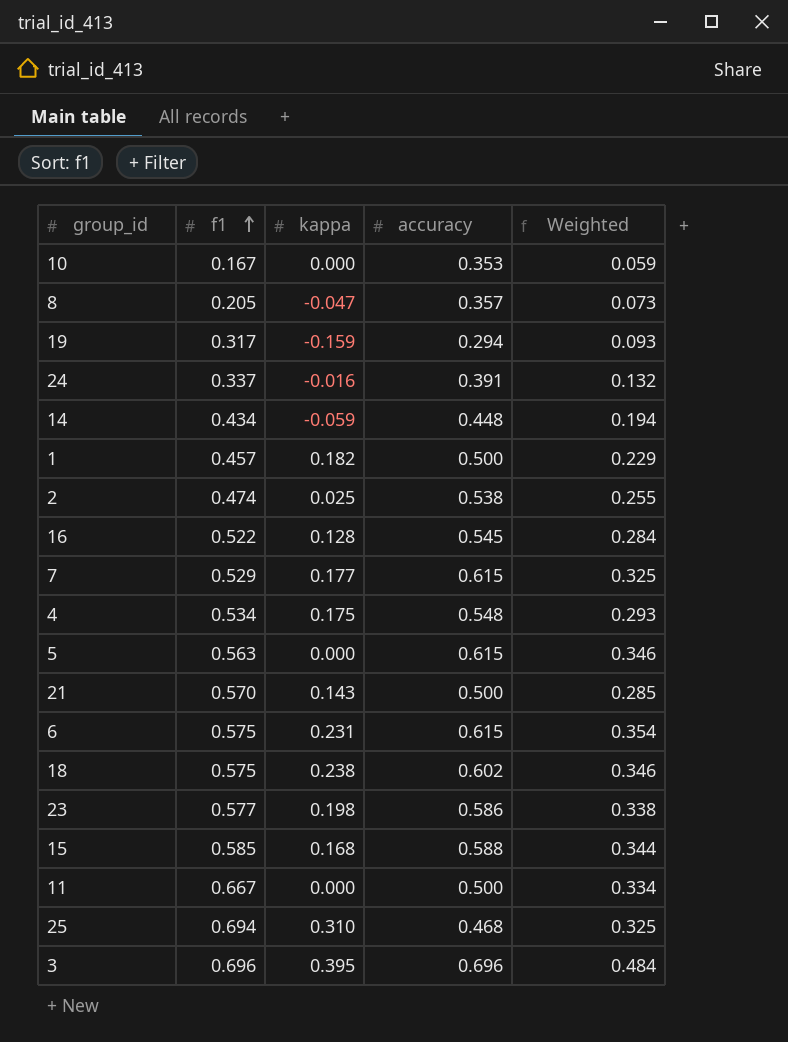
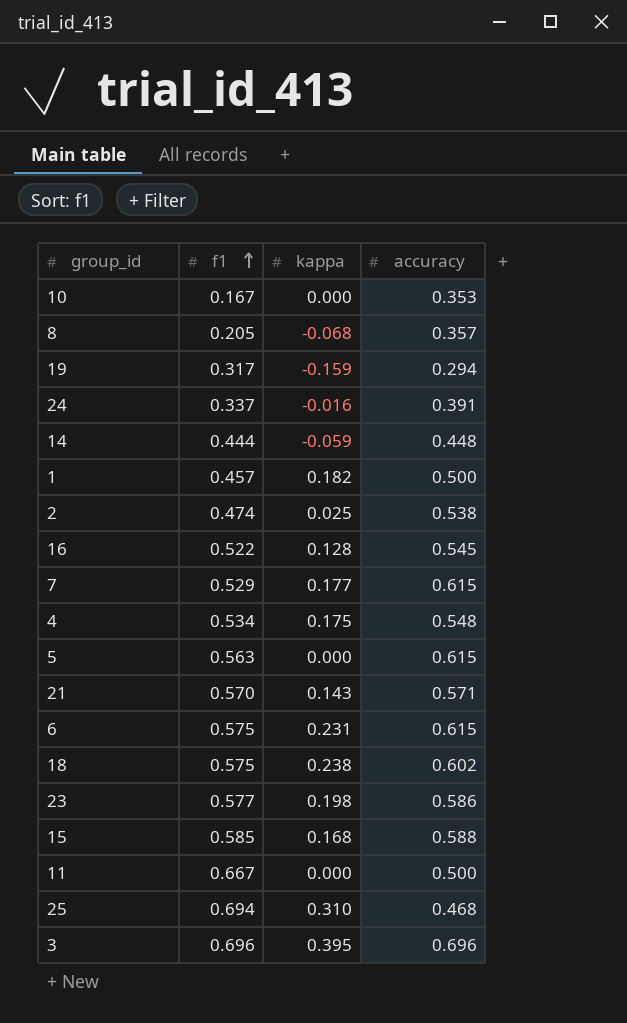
column Weighted | formula: [f1] * [accuracy] -> none
8 | kappa: -0.047 -> -0.068
14 | f1: 0.434 -> 0.444
21 | accuracy: 0.500 -> 0.571

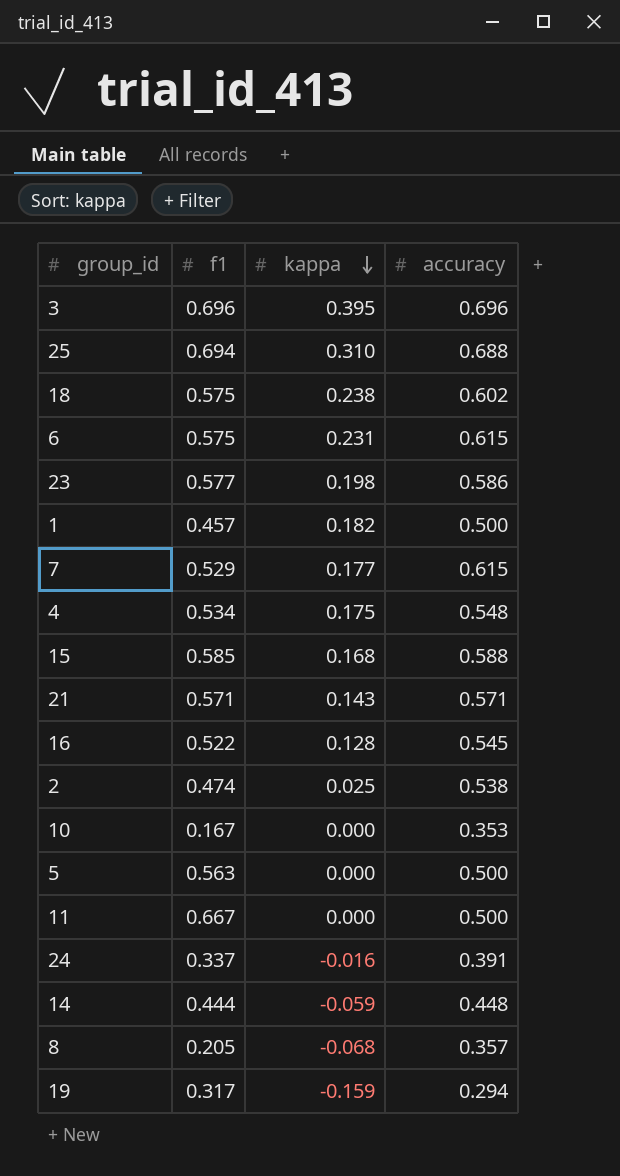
row order: f1 ascending -> kappa descending
25 | accuracy: 0.468 -> 0.688
21 | f1: 0.570 -> 0.571
5 | accuracy: 0.615 -> 0.500

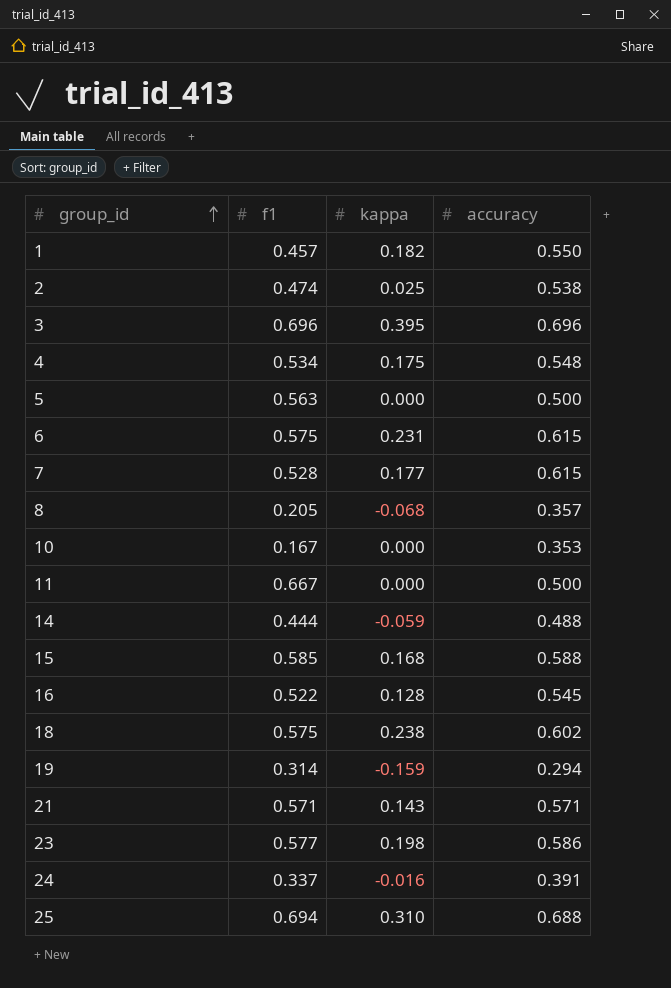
row order: kappa descending -> group_id ascending
1 | accuracy: 0.500 -> 0.550
7 | f1: 0.529 -> 0.528
14 | accuracy: 0.448 -> 0.488
19 | f1: 0.317 -> 0.314

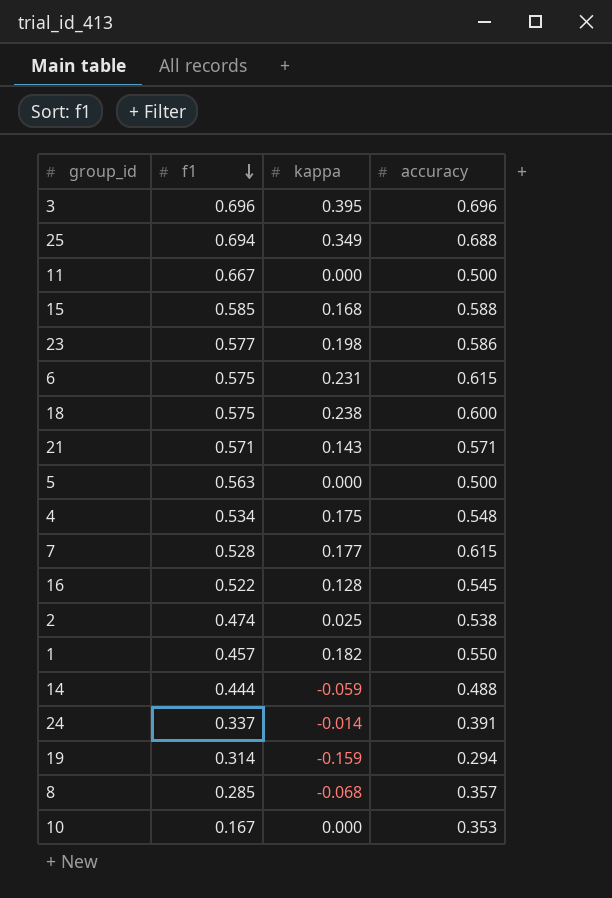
row order: group_id ascending -> f1 descending
25 | kappa: 0.310 -> 0.349
18 | accuracy: 0.602 -> 0.600
24 | kappa: -0.016 -> -0.014
8 | f1: 0.205 -> 0.285

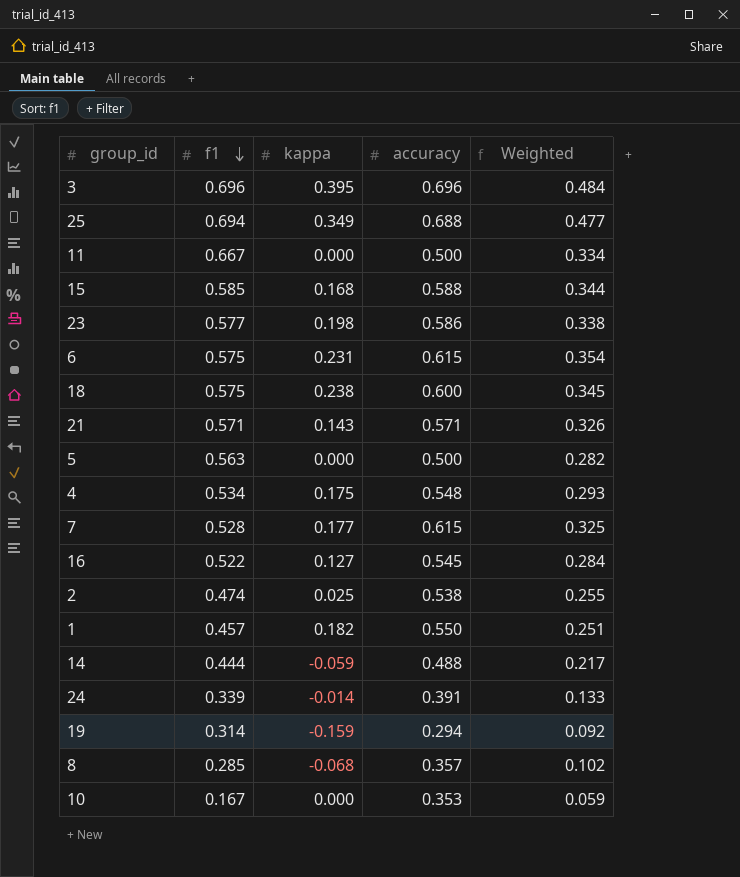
column Weighted | formula: none -> [f1] * [accuracy]
16 | kappa: 0.128 -> 0.127
24 | f1: 0.337 -> 0.339

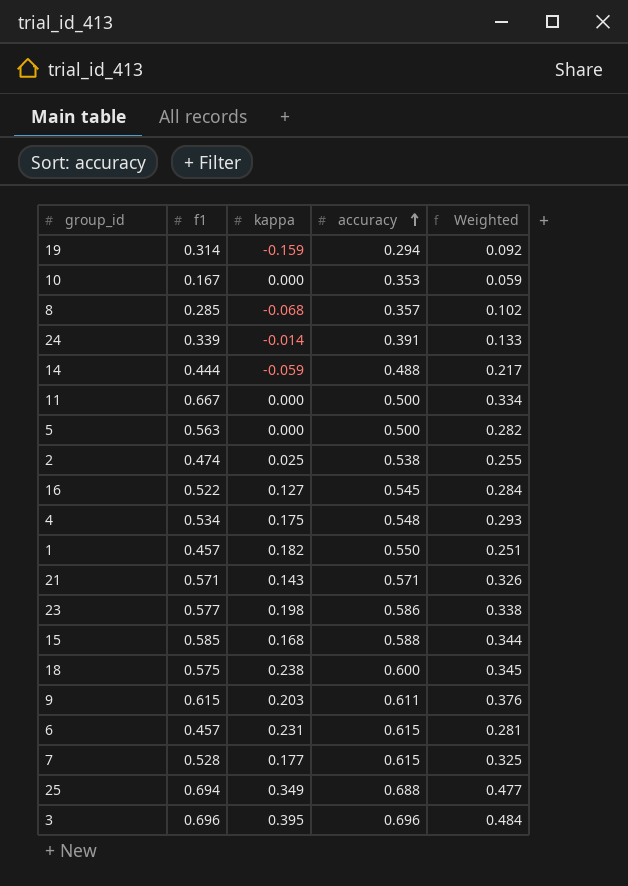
row order: f1 descending -> accuracy ascending
row 9: none -> 0.615 | 0.203 | 0.611 | 0.376
6 | f1: 0.575 -> 0.457
6 | Weighted: 0.354 -> 0.281

